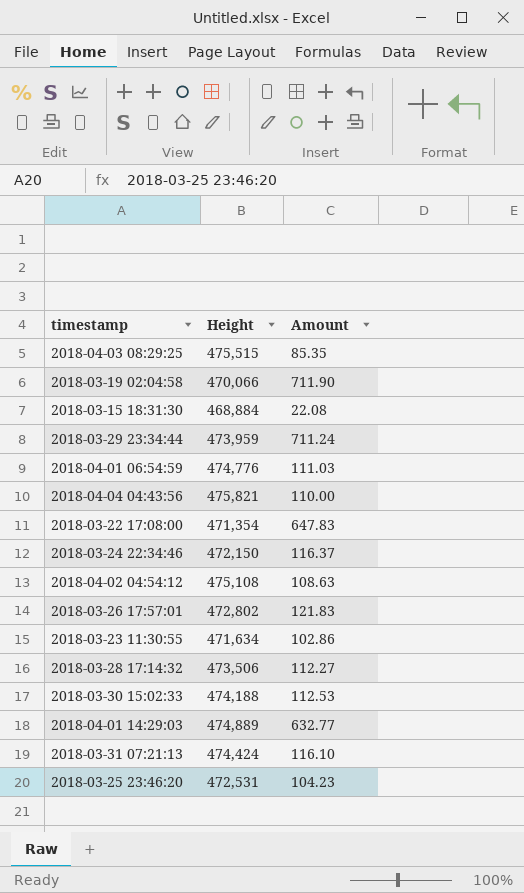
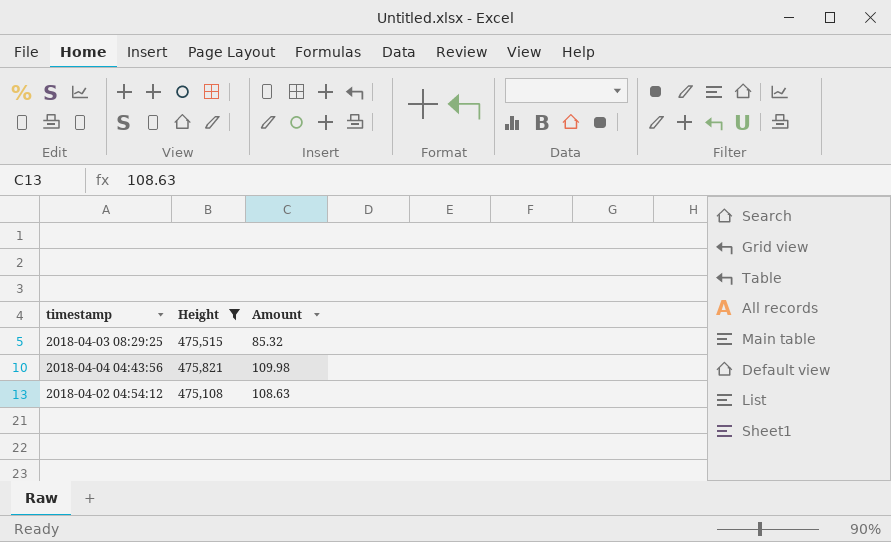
filter: none -> Height >= 475,108
2018-04-03 08:29:25 | Amount: 85.35 -> 85.32
2018-04-04 04:43:56 | Amount: 110.00 -> 109.98

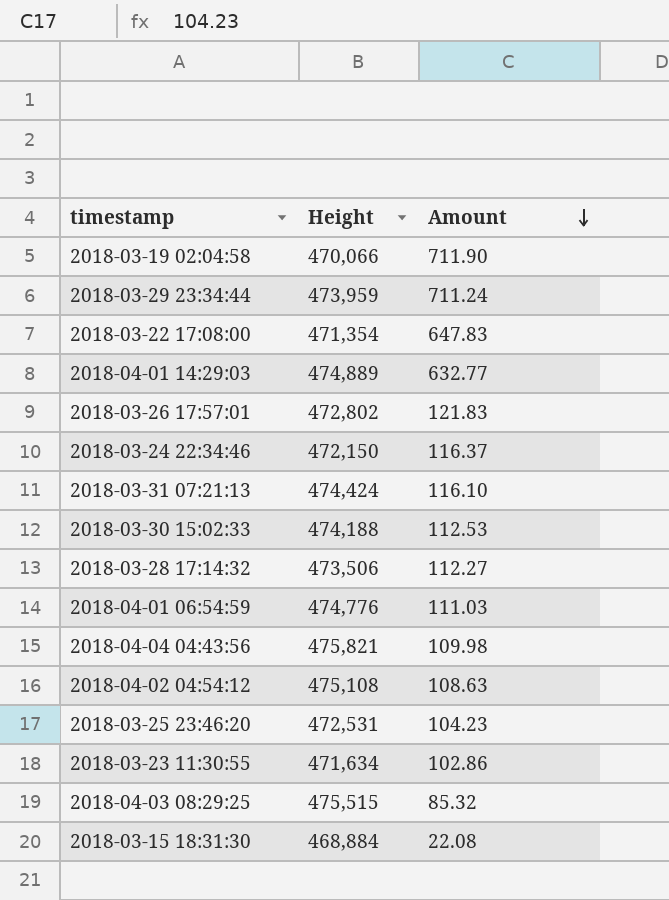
filter: Height >= 475,108 -> none
row order: none -> Amount descending

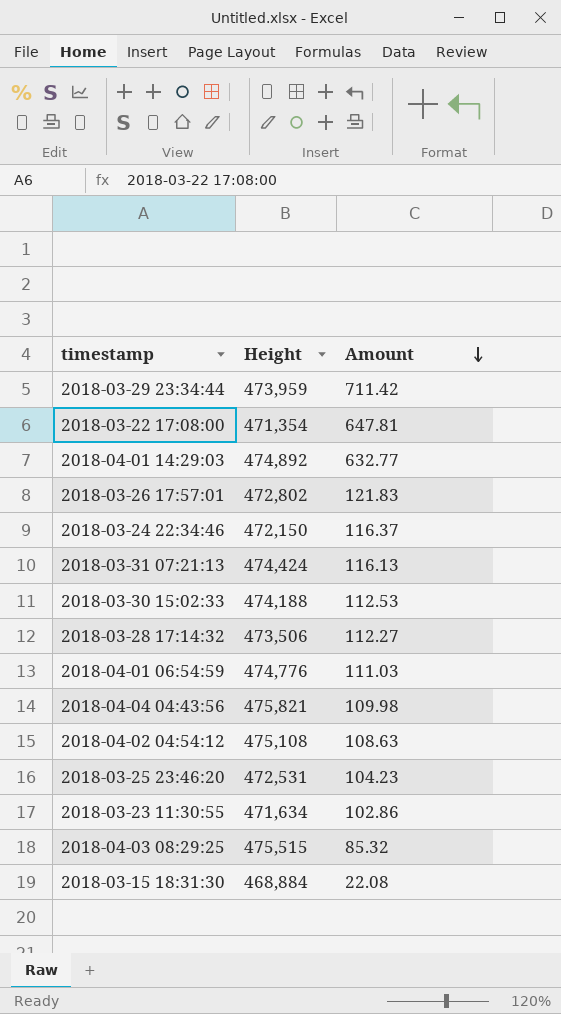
row 2018-03-19 02:04:58: 470,066 | 711.90 -> none
2018-03-29 23:34:44 | Amount: 711.24 -> 711.42
2018-03-22 17:08:00 | Amount: 647.83 -> 647.81
2018-04-01 14:29:03 | Height: 474,889 -> 474,892
2018-03-31 07:21:13 | Amount: 116.10 -> 116.13

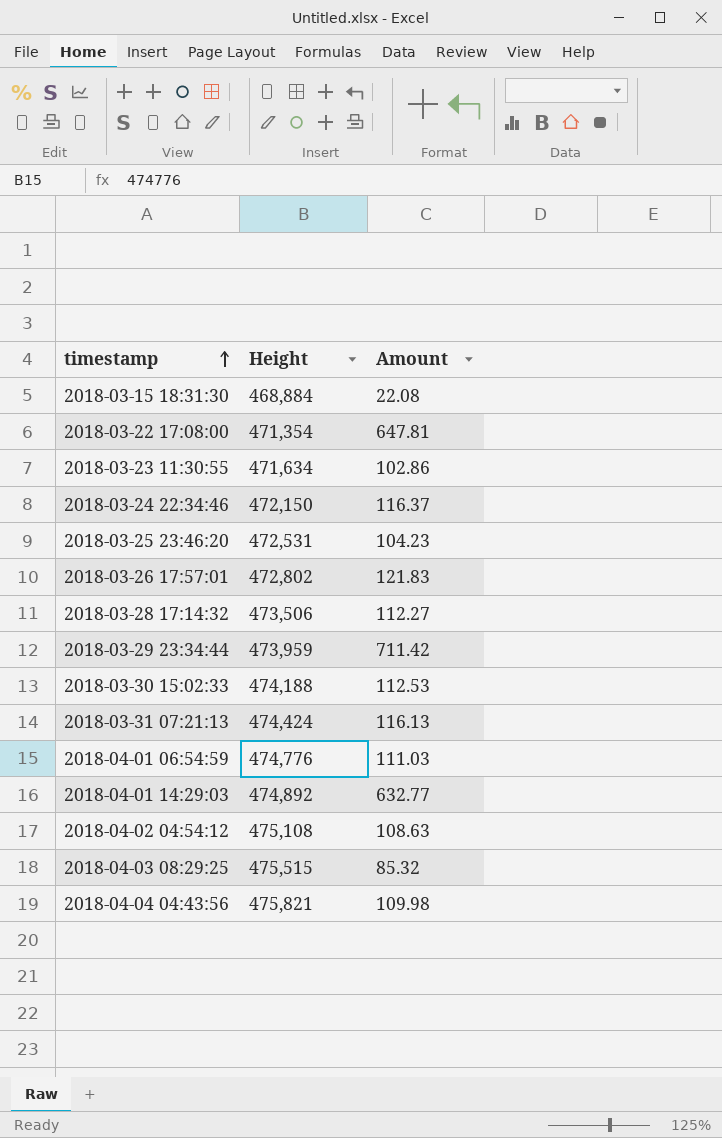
row order: Amount descending -> timestamp ascending

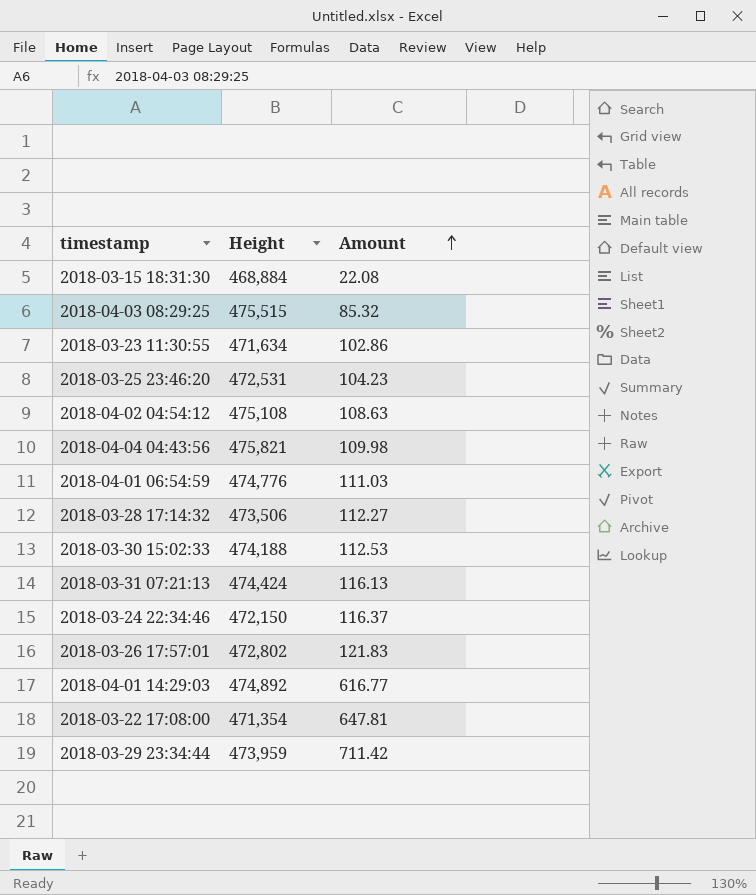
row order: timestamp ascending -> Amount ascending
2018-04-01 14:29:03 | Amount: 632.77 -> 616.77

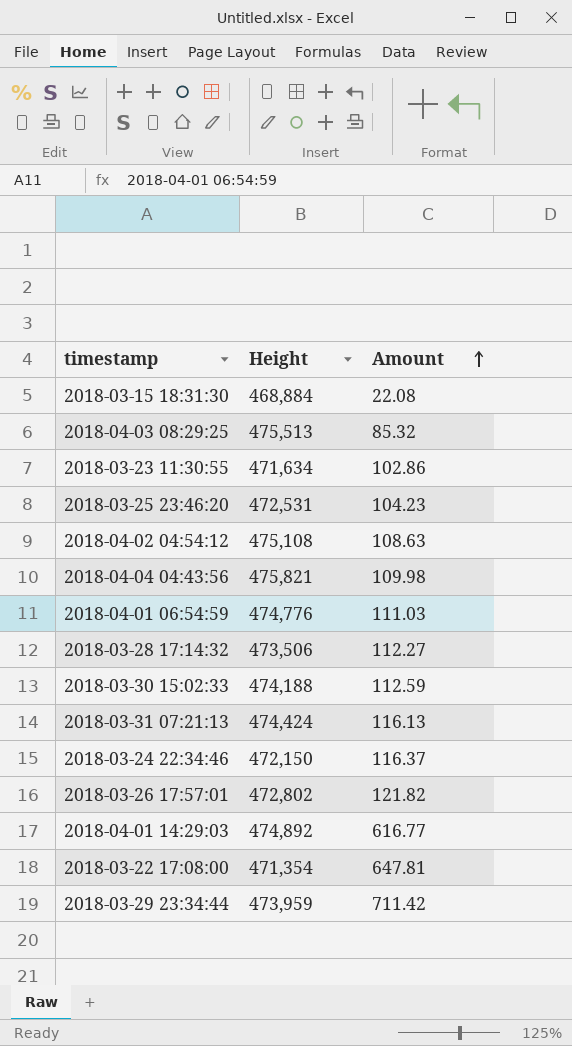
2018-04-03 08:29:25 | Height: 475,515 -> 475,513
2018-03-30 15:02:33 | Amount: 112.53 -> 112.59
2018-03-26 17:57:01 | Amount: 121.83 -> 121.82

